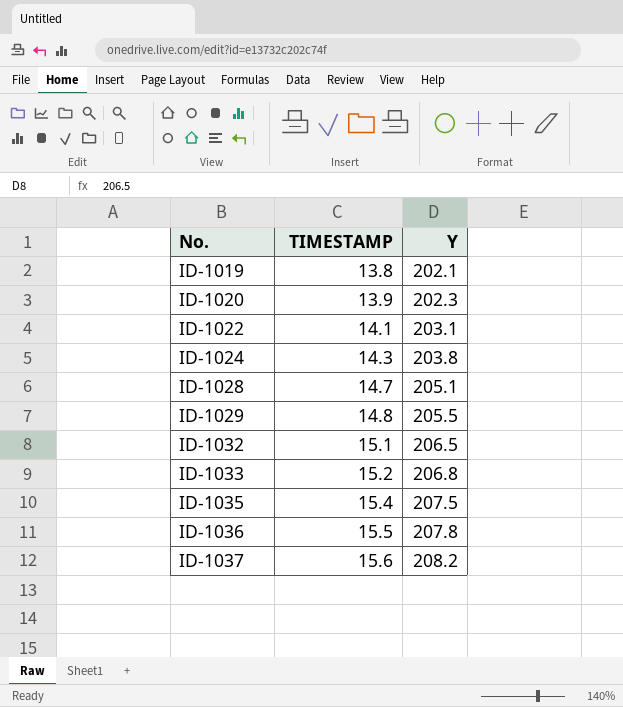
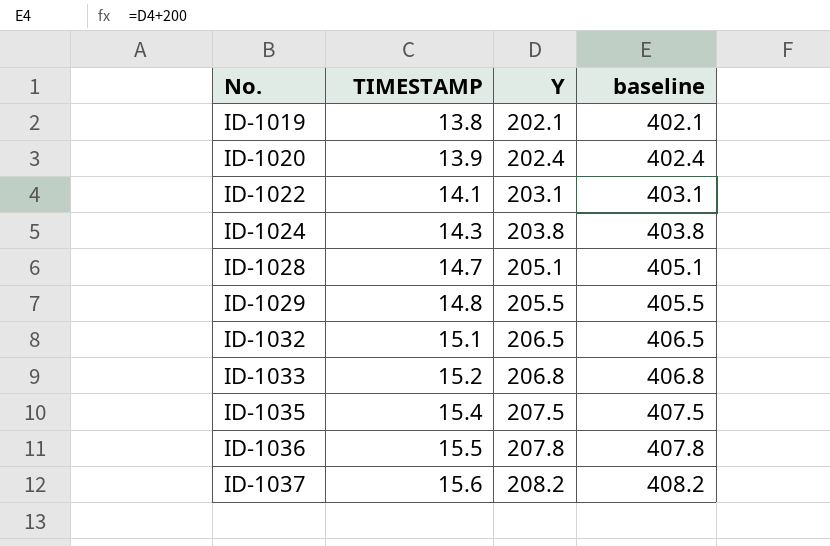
column baseline | formula: none -> [Y] + 200
ID-1020 | Y: 202.3 -> 202.4

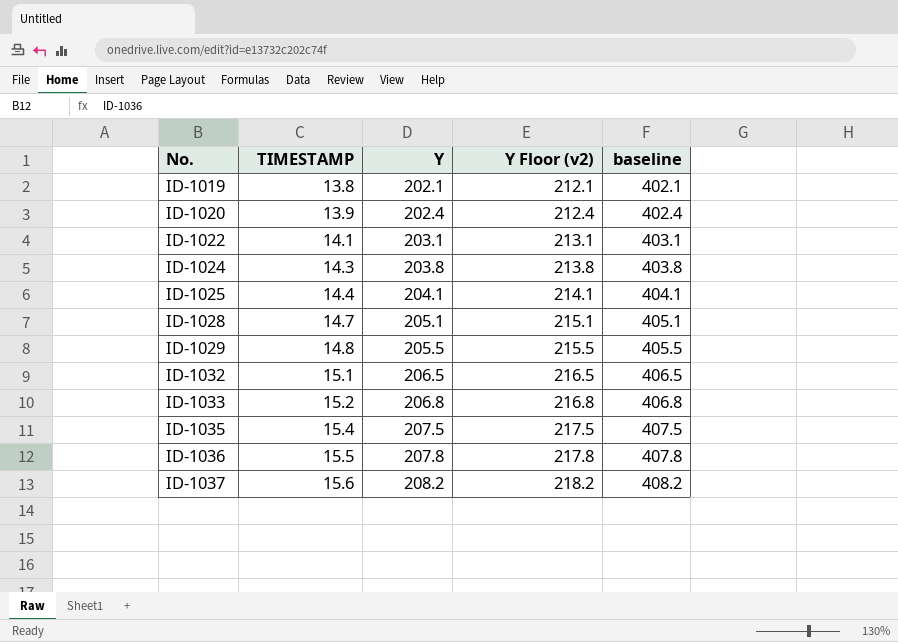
column Y Floor (v2) | formula: none -> [Y] + 10
row ID-1025: none -> 14.4 | 204.1 | 214.1 | 404.1

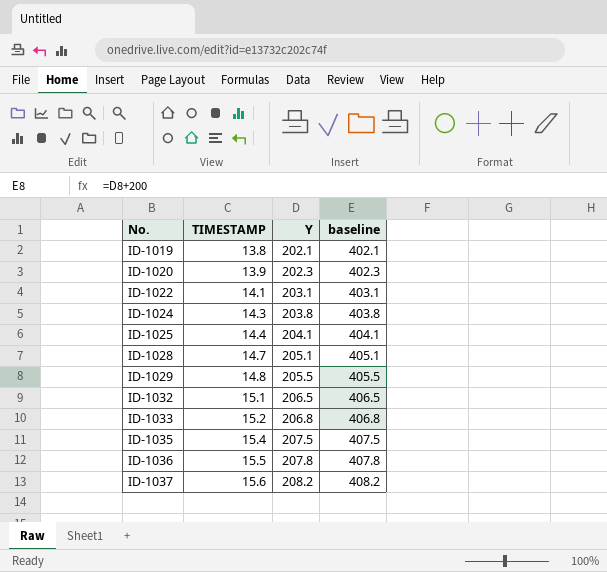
column Y Floor (v2) | formula: [Y] + 10 -> none
ID-1020 | Y: 202.4 -> 202.3
ID-1020 | baseline: 402.4 -> 402.3

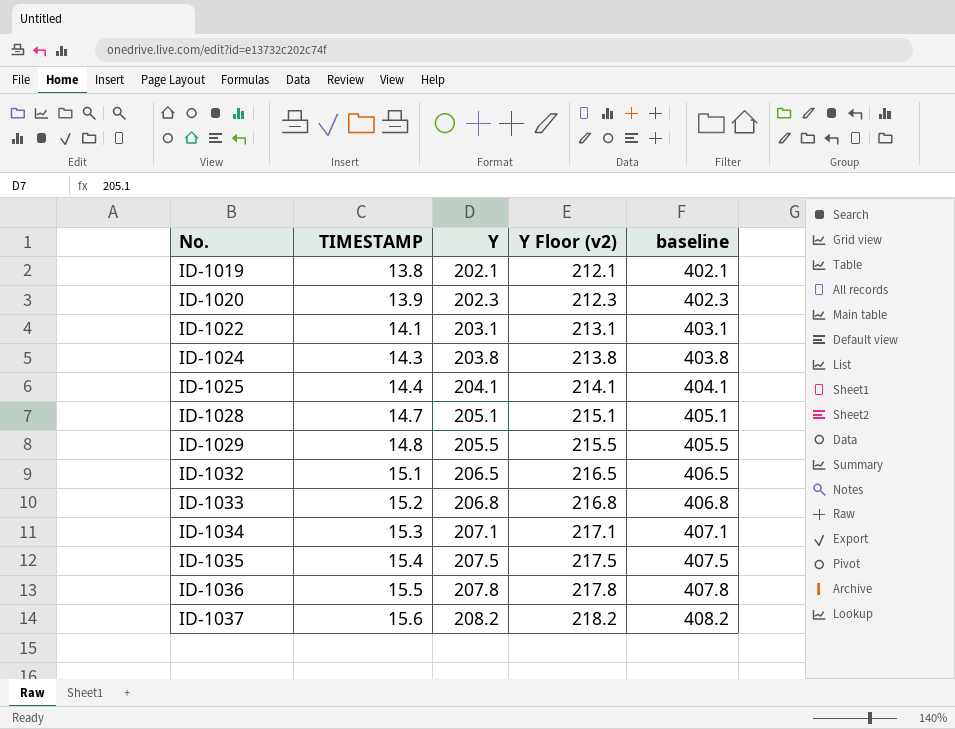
column Y Floor (v2) | formula: none -> [Y] + 10
row ID-1034: none -> 15.3 | 207.1 | 217.1 | 407.1

